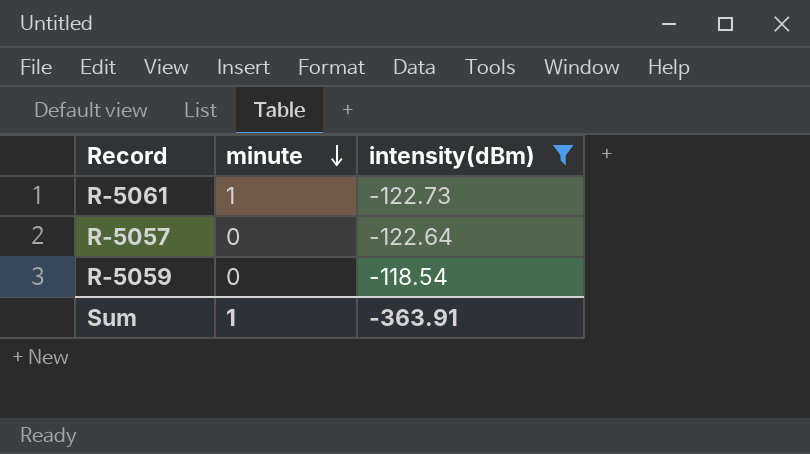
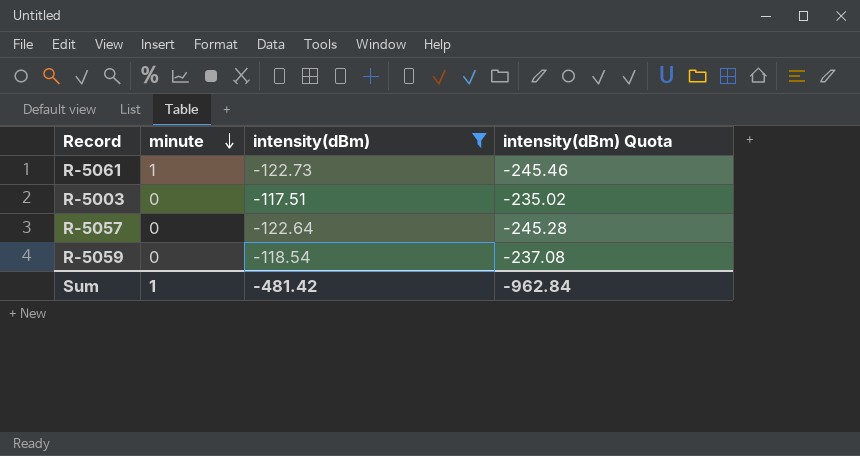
column intensity(dBm) Quota | formula: none -> [intensity(dBm)] * 2
row R-5003: none -> 0 | -117.51 | -235.02
Sum | intensity(dBm): -363.91 -> -481.42

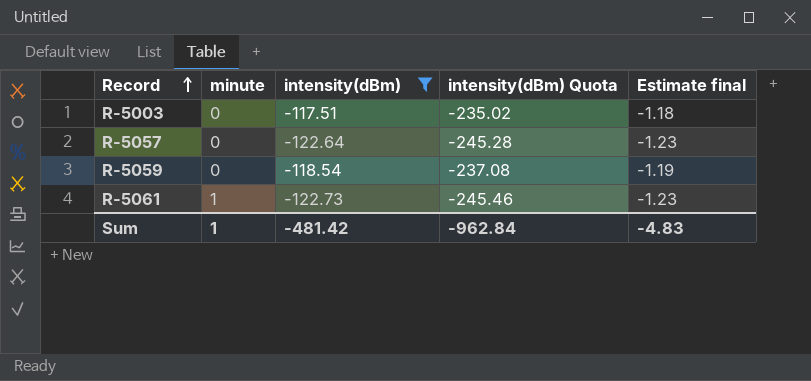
row order: minute descending -> Record ascending
column Estimate final | formula: none -> [intensity(dBm)] * 0.01

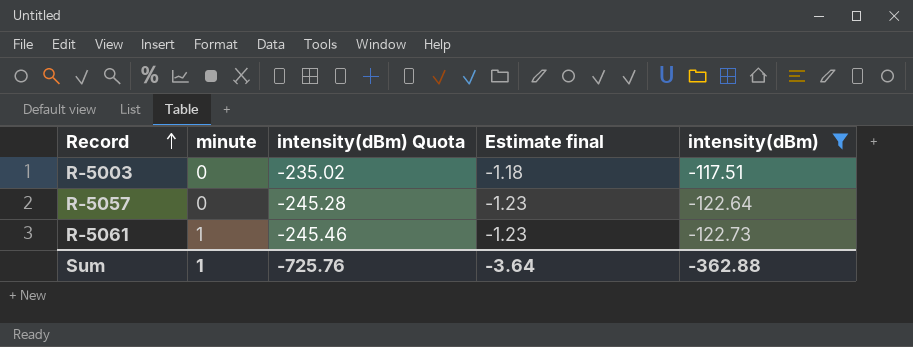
column intensity(dBm) | position: 3 -> 5
row R-5059: 0 | -118.54 | -237.08 | -1.19 -> none
Sum | intensity(dBm) Quota: -962.84 -> -725.76
Sum | Estimate final: -4.83 -> -3.64
Sum | intensity(dBm): -481.42 -> -362.88

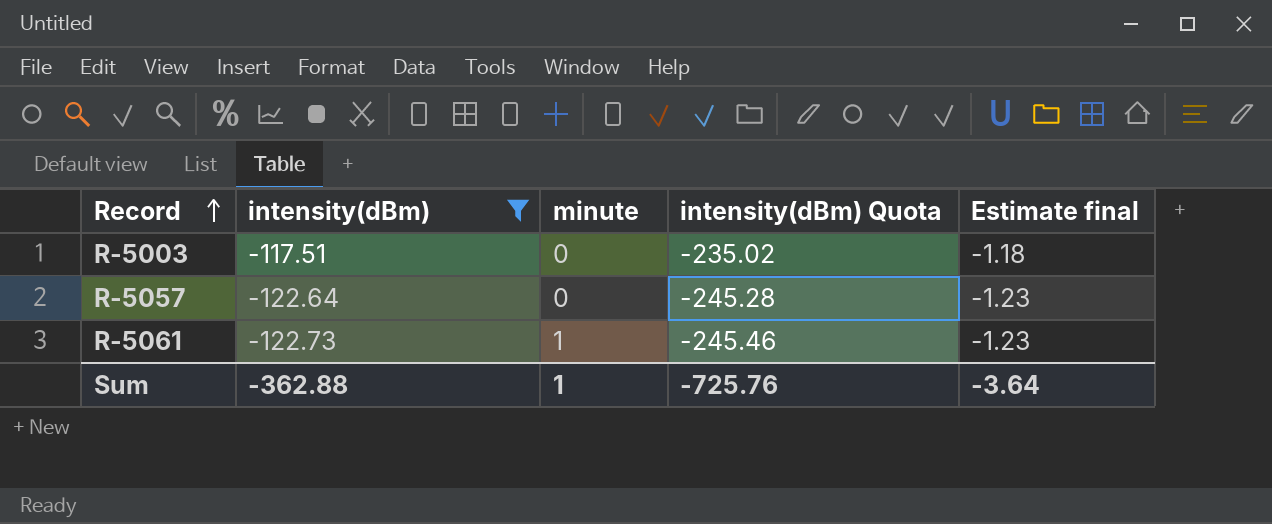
column intensity(dBm) | position: 5 -> 2

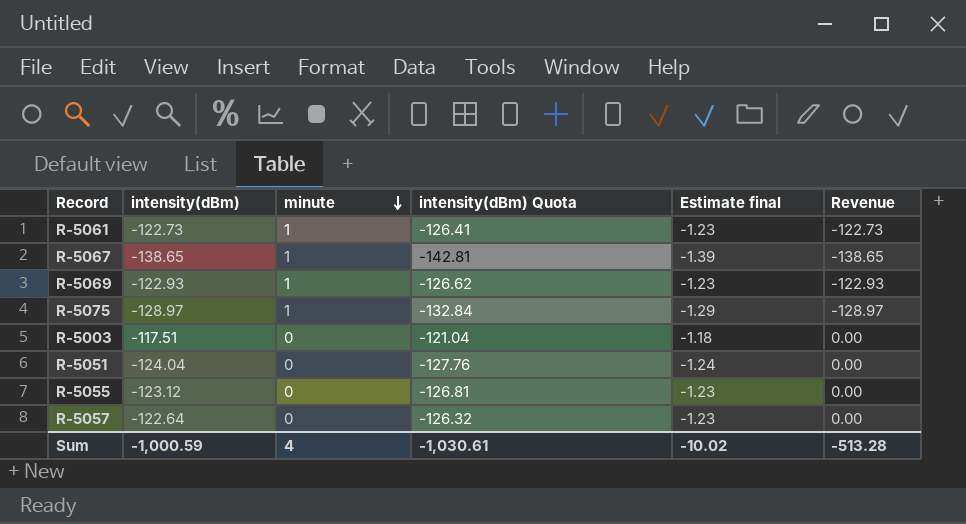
filter: intensity(dBm) >= -122.73 -> none
row order: Record ascending -> minute descending
column intensity(dBm) Quota | formula: [intensity(dBm)] * 2 -> [intensity(dBm)] * 1.03
column Revenue | formula: none -> [intensity(dBm)] * [minute]
Sum | intensity(dBm): -362.88 -> -1,000.59
Sum | minute: 1 -> 4
Sum | intensity(dBm) Quota: -725.76 -> -1,030.61
Sum | Estimate final: -3.64 -> -10.02

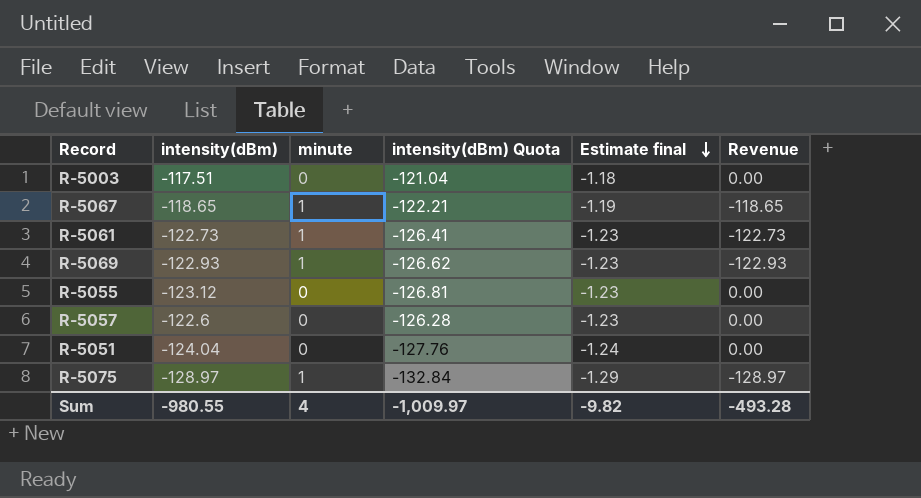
row order: minute descending -> Estimate final descending
R-5067 | intensity(dBm): -138.65 -> -118.65
R-5067 | intensity(dBm) Quota: -142.81 -> -122.21
R-5067 | Estimate final: -1.39 -> -1.19
R-5067 | Revenue: -138.65 -> -118.65
R-5057 | intensity(dBm): -122.64 -> -122.6
R-5057 | intensity(dBm) Quota: -126.32 -> -126.28
Sum | intensity(dBm): -1,000.59 -> -980.55
Sum | intensity(dBm) Quota: -1,030.61 -> -1,009.97
Sum | Estimate final: -10.02 -> -9.82
Sum | Revenue: -513.28 -> -493.28

